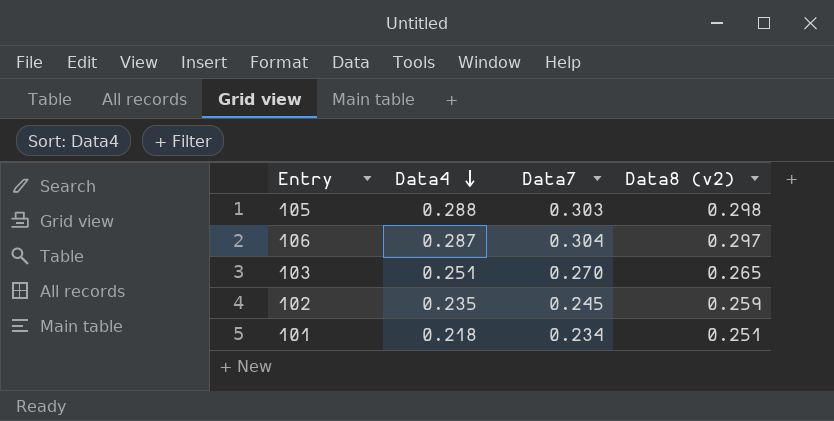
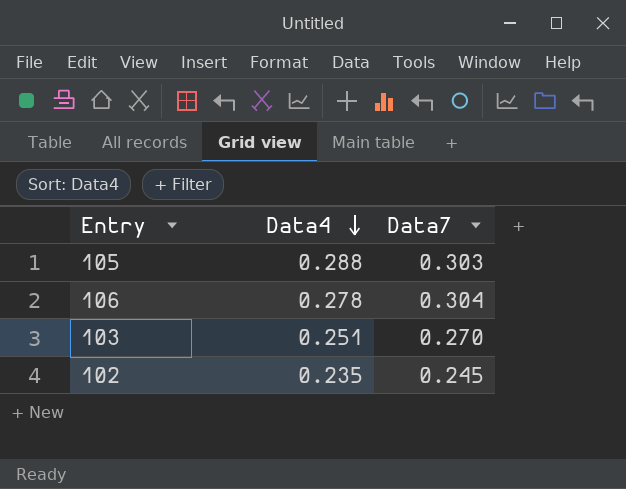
column Data8 (v2) | position: 4 -> none
row 101: 0.218 | 0.234 | 0.251 -> none
106 | Data4: 0.287 -> 0.278

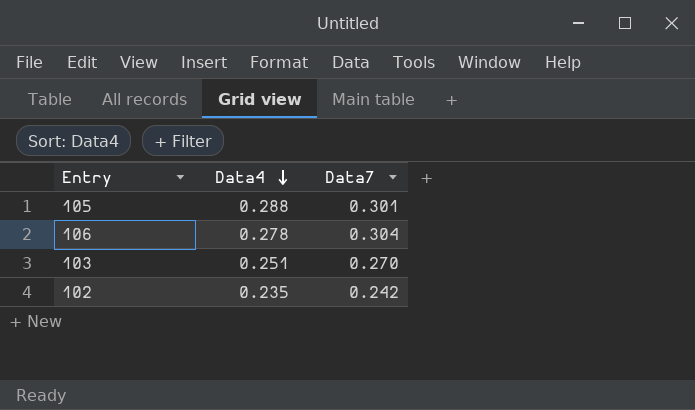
105 | Data7: 0.303 -> 0.301
102 | Data7: 0.245 -> 0.242

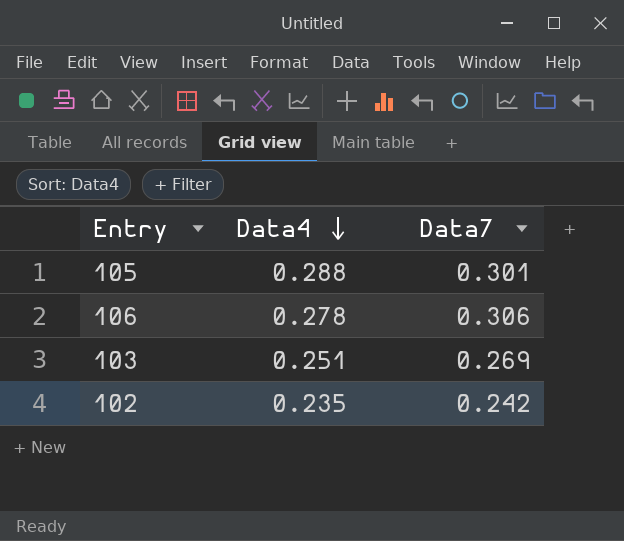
106 | Data7: 0.304 -> 0.306
103 | Data7: 0.270 -> 0.269

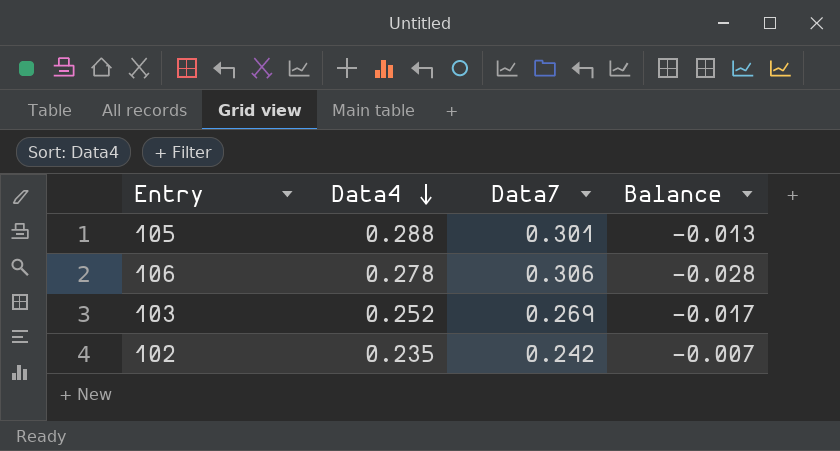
column Balance | formula: none -> [Data4] - [Data7]
103 | Data4: 0.251 -> 0.252

